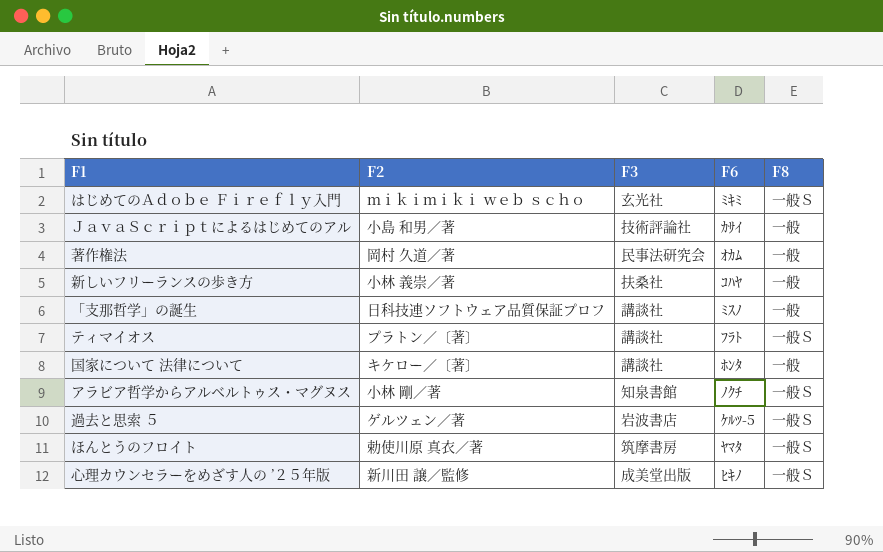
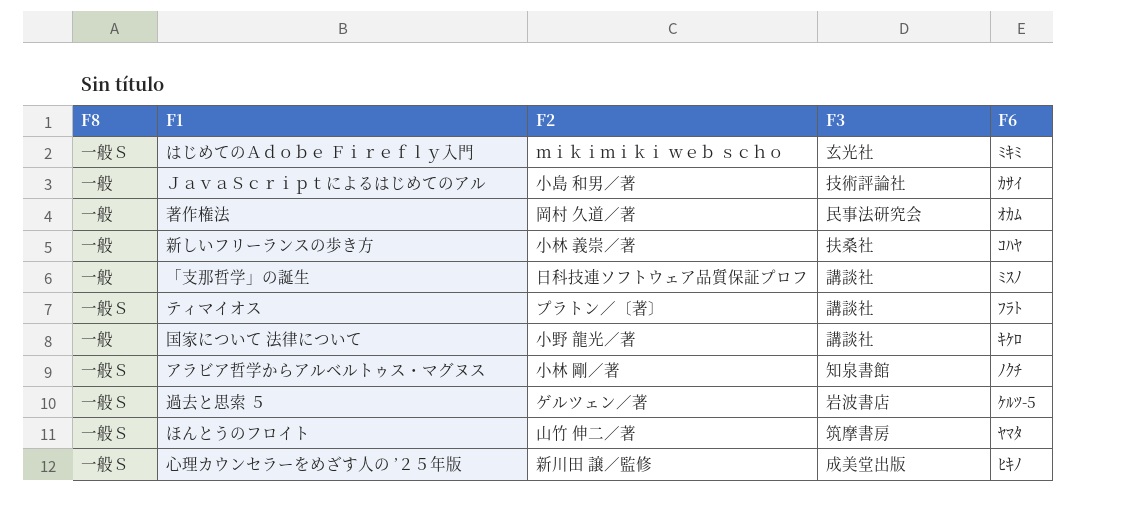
column F8 | position: 5 -> 1
国家について 法律について | F2: キケロー／〔著〕 -> 小野 龍光／著
国家について 法律について | F6: ﾎﾝﾀ -> ｷｹﾛ
ほんとうのフロイト | F2: 勅使川原 真衣／著 -> 山竹 伸二／著

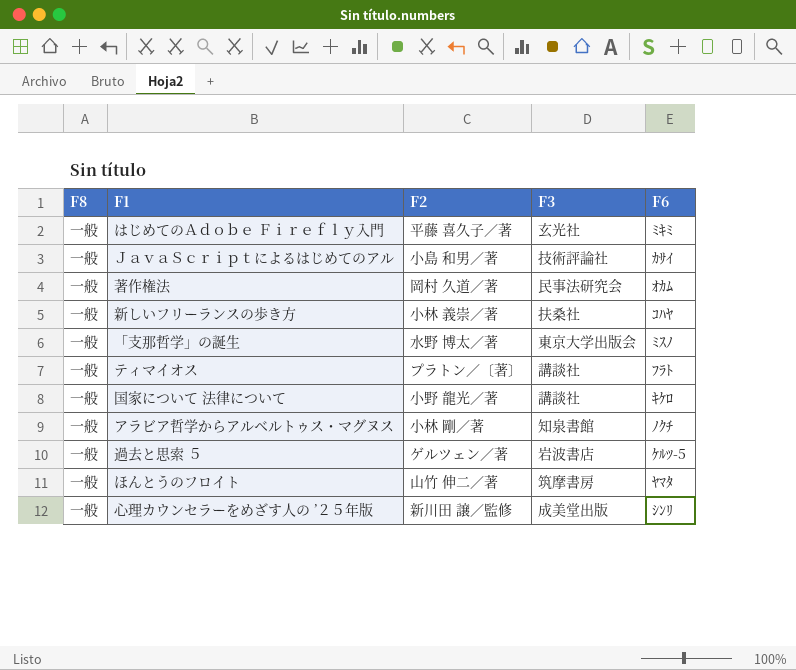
はじめてのＡｄｏｂｅ Ｆｉｒｅｆｌｙ入門 | F8: 一般Ｓ -> 一般
はじめてのＡｄｏｂｅ Ｆｉｒｅｆｌｙ入門 | F2: ｍｉｋｉｍｉｋｉ ｗｅｂ ｓｃｈｏ -> 平藤 喜久子／著
「支那哲学」の誕生 | F2: 日科技連ソフトウェア品質保証プロフ -> 水野 博太／著
「支那哲学」の誕生 | F3: 講談社 -> 東京大学出版会
ティマイオス | F8: 一般Ｓ -> 一般
アラビア哲学からアルベルトゥス・マグヌス | F8: 一般Ｓ -> 一般
過去と思索 ５ | F8: 一般Ｓ -> 一般
ほんとうのフロイト | F8: 一般Ｓ -> 一般
心理カウンセラーをめざす人の ’２５年版 | F8: 一般Ｓ -> 一般
心理カウンセラーをめざす人の ’２５年版 | F6: ﾋｷﾉ -> ｼﾝﾘ

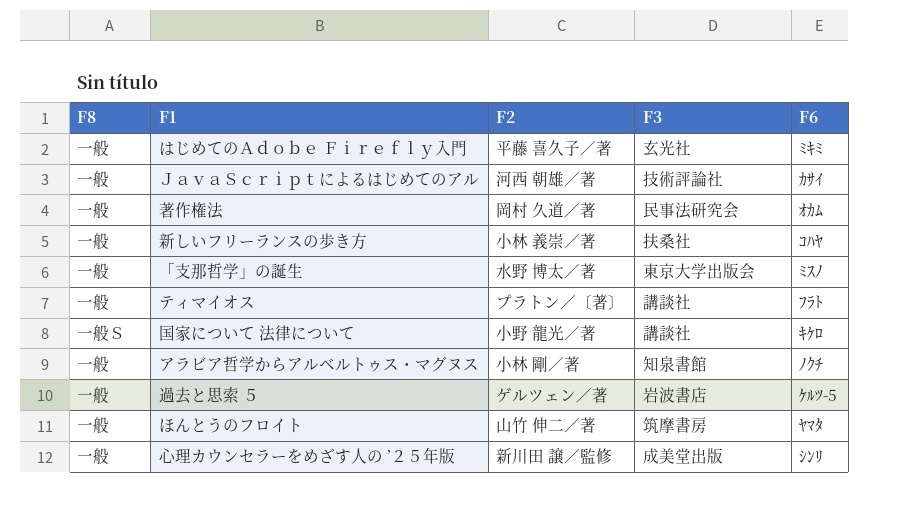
ＪａｖａＳｃｒｉｐｔによるはじめてのアル | F2: 小島 和男／著 -> 河西 朝雄／著
国家について 法律について | F8: 一般 -> 一般Ｓ

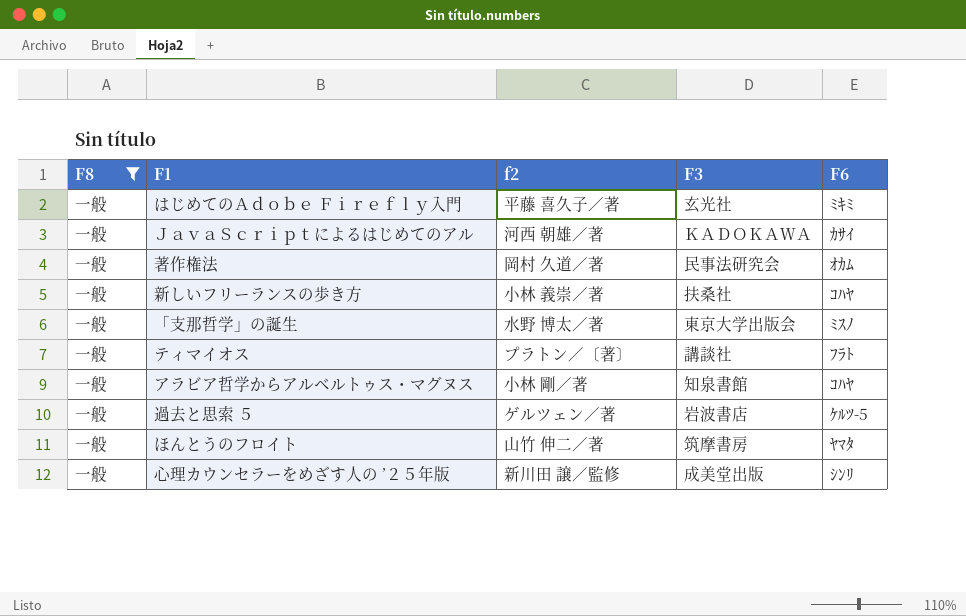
filter: none -> F8 = 一般
column name: F2 -> f2
ＪａｖａＳｃｒｉｐｔによるはじめてのアル | F3: 技術評論社 -> ＫＡＤＯＫＡＷＡ
アラビア哲学からアルベルトゥス・マグヌス | F6: ﾉｸﾁ -> ｺﾊﾔ

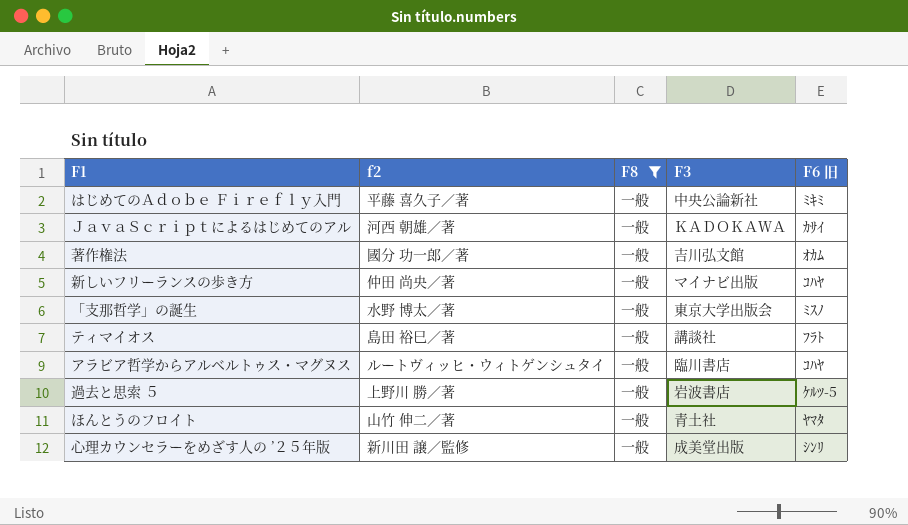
column F8 | position: 1 -> 3
column name: F6 -> F6 旧
はじめてのＡｄｏｂｅ Ｆｉｒｅｆｌｙ入門 | F3: 玄光社 -> 中央公論新社
著作権法 | f2: 岡村 久道／著 -> 國分 功一郎／著
著作権法 | F3: 民事法研究会 -> 吉川弘文館
新しいフリーランスの歩き方 | f2: 小林 義崇／著 -> 仲田 尚央／著
新しいフリーランスの歩き方 | F3: 扶桑社 -> マイナビ出版
ティマイオス | f2: プラトン／〔著〕 -> 島田 裕巳／著
アラビア哲学からアルベルトゥス・マグヌス | f2: 小林 剛／著 -> ルートヴィッヒ・ウィトゲンシュタイ
アラビア哲学からアルベルトゥス・マグヌス | F3: 知泉書館 -> 臨川書店
過去と思索 ５ | f2: ゲルツェン／著 -> 上野川 勝／著
ほんとうのフロイト | F3: 筑摩書房 -> 青土社

